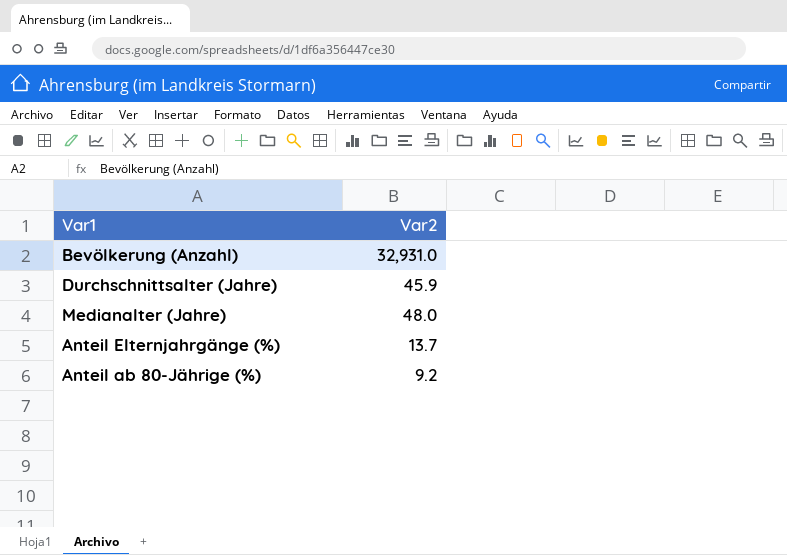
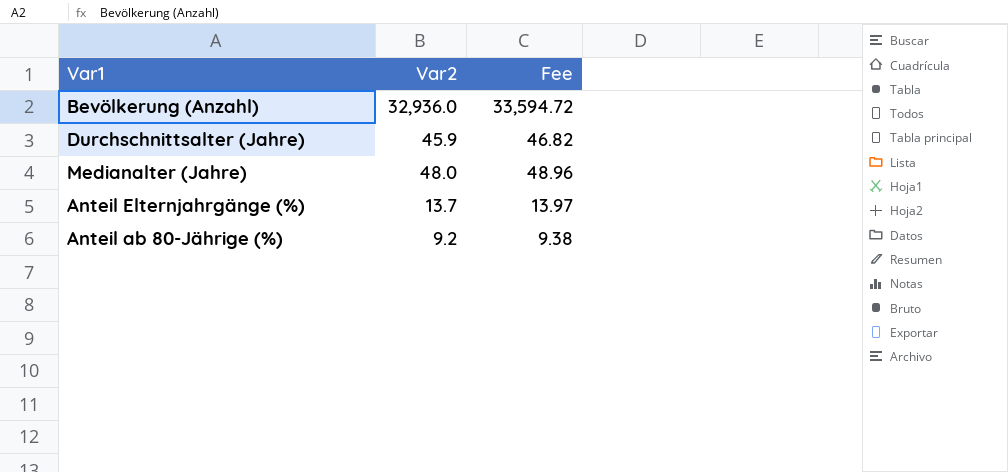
column Fee | formula: none -> [Var2] * 1.02
Bevölkerung (Anzahl) | Var2: 32,931.0 -> 32,936.0

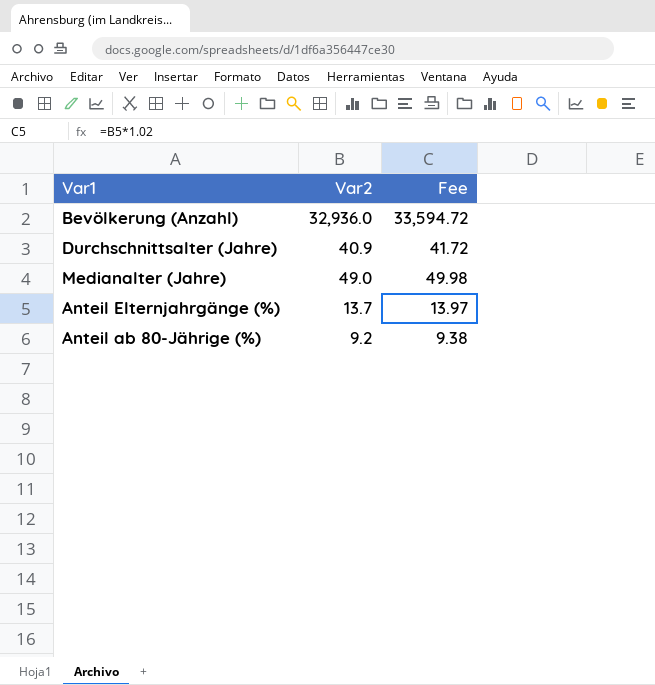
Durchschnittsalter (Jahre) | Var2: 45.9 -> 40.9
Durchschnittsalter (Jahre) | Fee: 46.82 -> 41.72
Medianalter (Jahre) | Var2: 48.0 -> 49.0
Medianalter (Jahre) | Fee: 48.96 -> 49.98

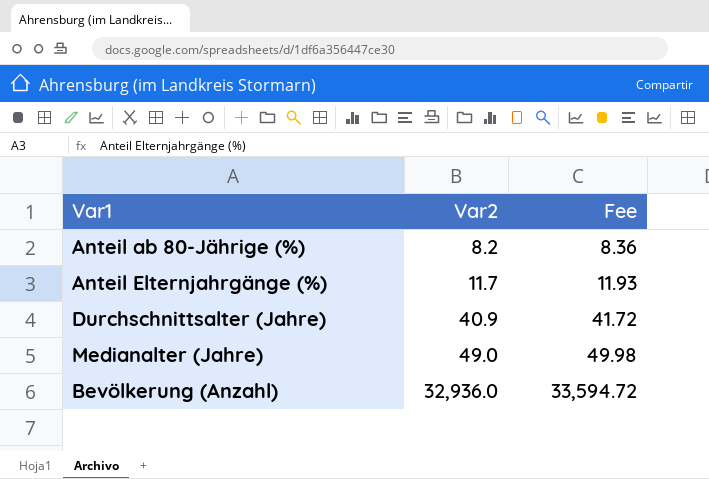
row order: none -> Var2 ascending
Anteil ab 80-Jährige (%) | Var2: 9.2 -> 8.2
Anteil ab 80-Jährige (%) | Fee: 9.38 -> 8.36
Anteil Elternjahrgänge (%) | Var2: 13.7 -> 11.7
Anteil Elternjahrgänge (%) | Fee: 13.97 -> 11.93

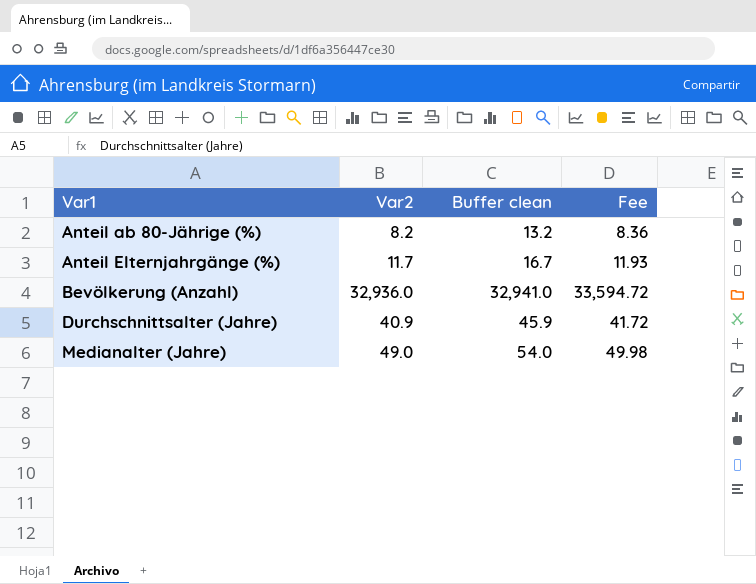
row order: Var2 ascending -> Var1 ascending
column Buffer clean | formula: none -> [Var2] + 5

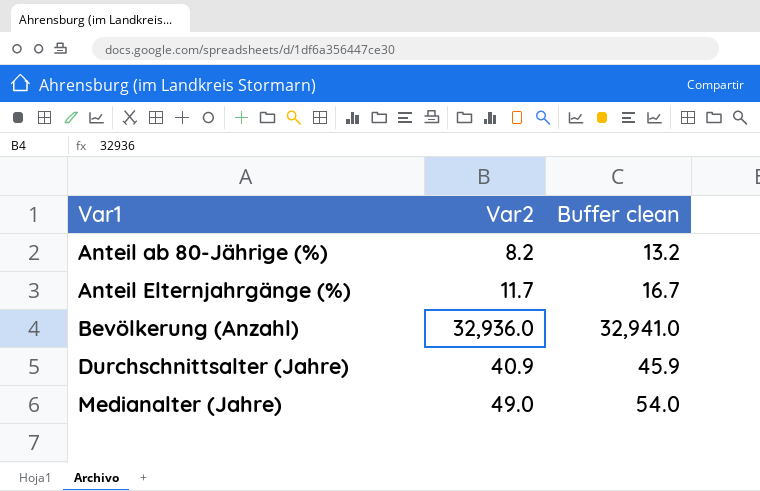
column Fee | formula: [Var2] * 1.02 -> none

